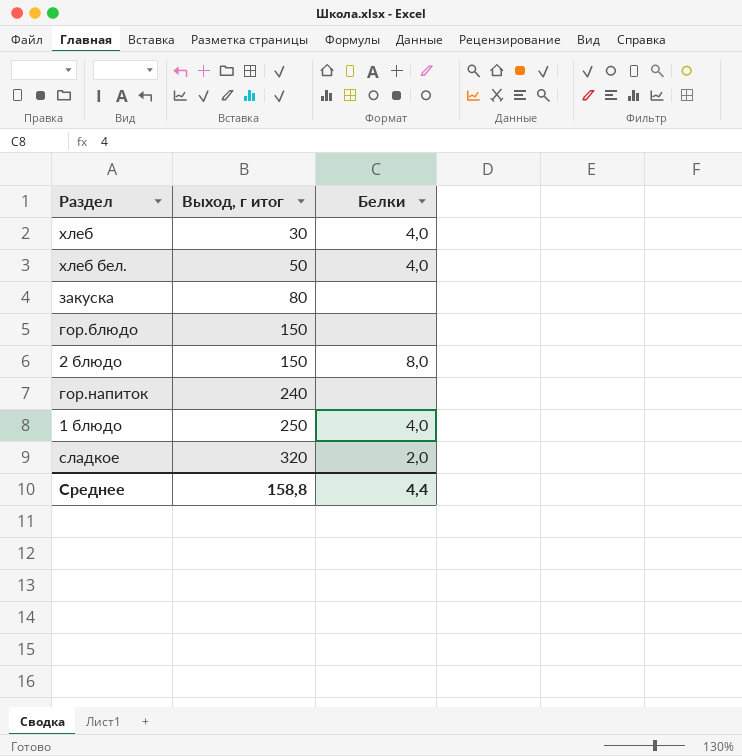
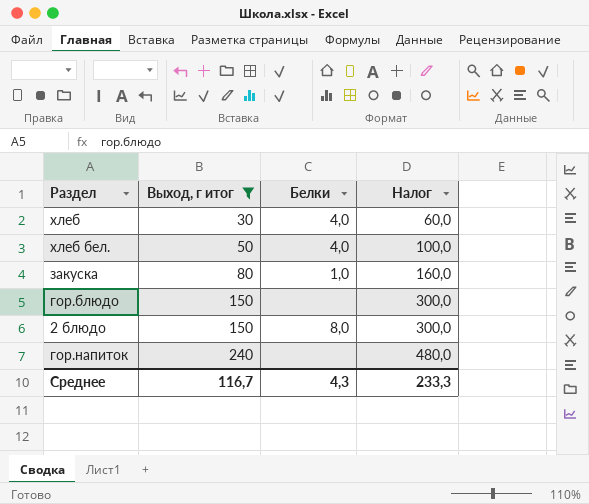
filter: none -> Выход, г итог <= 240
column Налог | formula: none -> [Выход, г итог] * 2
закуска | Белки: none -> 1,0
Среднее | Выход, г итог: 158,8 -> 116,7
Среднее | Белки: 4,4 -> 4,3

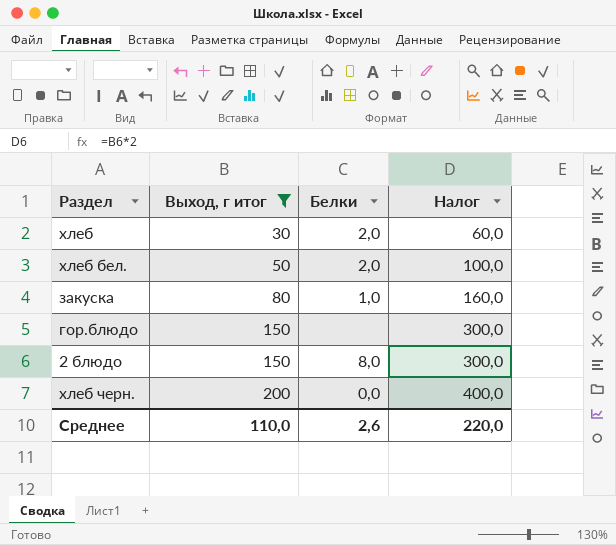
row гор.напиток: 240 | none | 480,0 -> none
хлеб | Белки: 4,0 -> 2,0
хлеб бел. | Белки: 4,0 -> 2,0
row хлеб черн.: none -> 200 | 0,0 | 400,0
Среднее | Выход, г итог: 116,7 -> 110,0
Среднее | Белки: 4,3 -> 2,6
Среднее | Налог: 233,3 -> 220,0

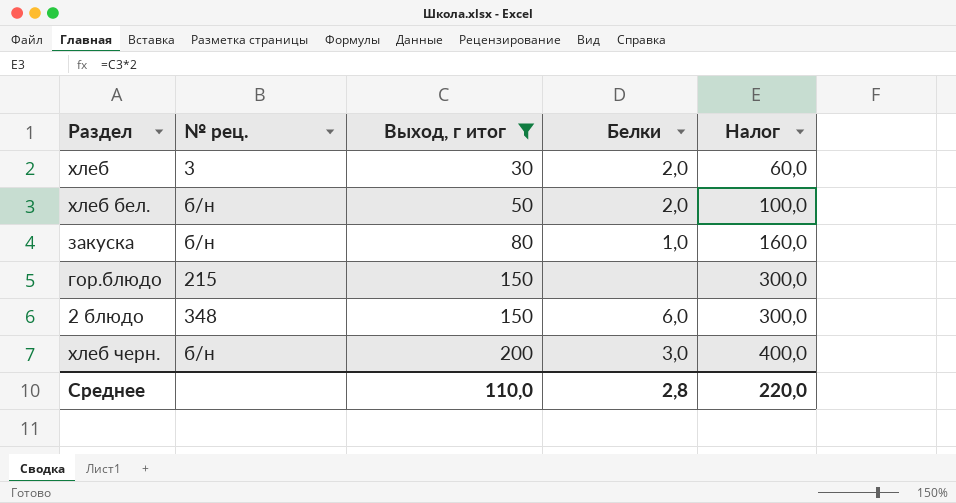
column № рец. | position: none -> 2
2 блюдо | Белки: 8,0 -> 6,0
хлеб черн. | Белки: 0,0 -> 3,0
Среднее | Белки: 2,6 -> 2,8

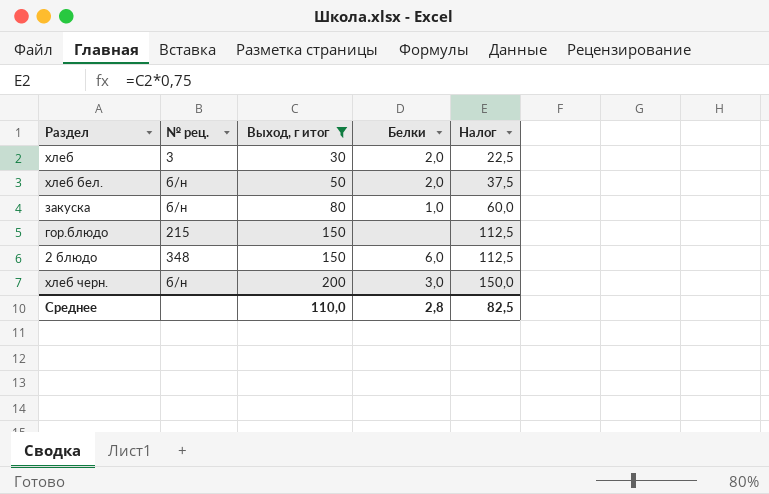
column Налог | formula: [Выход, г итог] * 2 -> [Выход, г итог] * 0,75
Среднее | Налог: 220,0 -> 82,5

